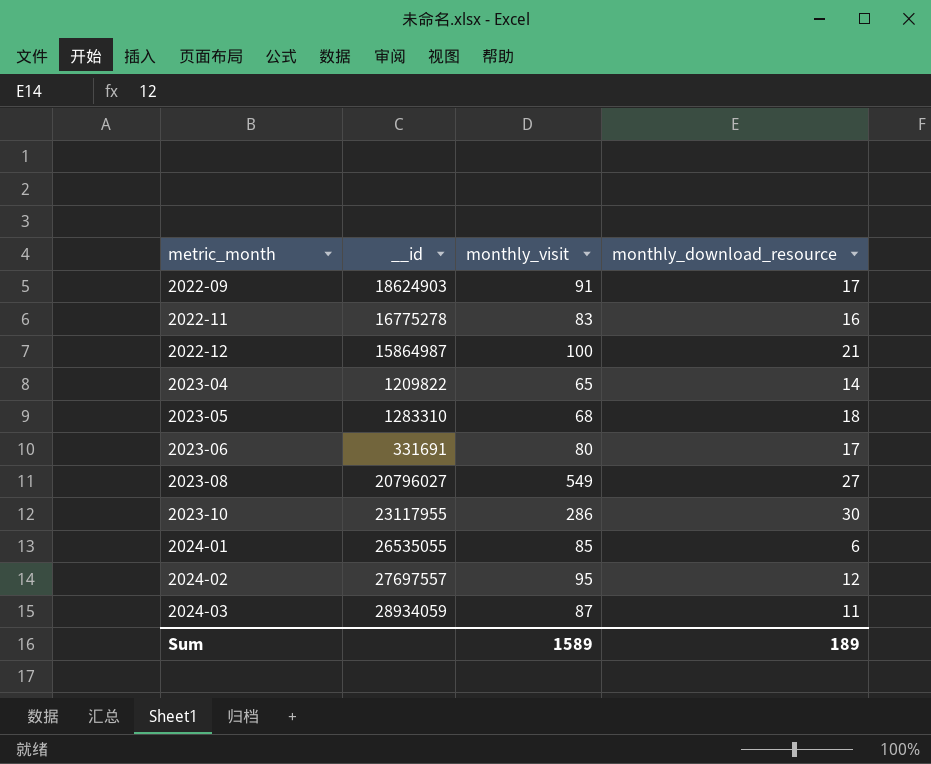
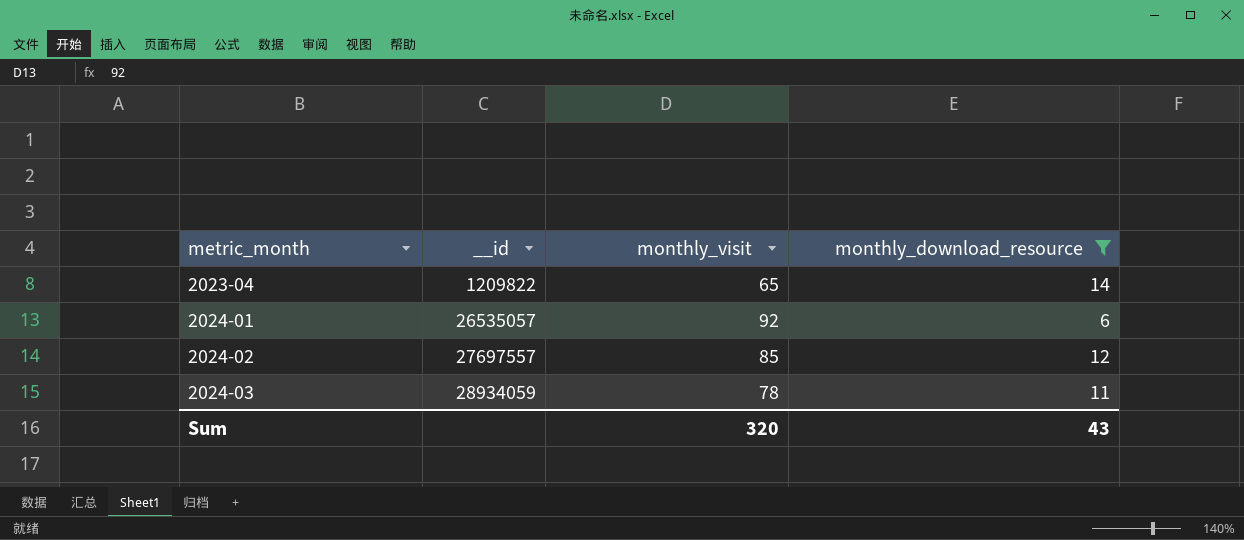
filter: none -> monthly_download_resource <= 14
2024-01 | __id: 26535055 -> 26535057
2024-01 | monthly_visit: 85 -> 92
2024-02 | monthly_visit: 95 -> 85
2024-03 | monthly_visit: 87 -> 78
Sum | monthly_visit: 1589 -> 320
Sum | monthly_download_resource: 189 -> 43

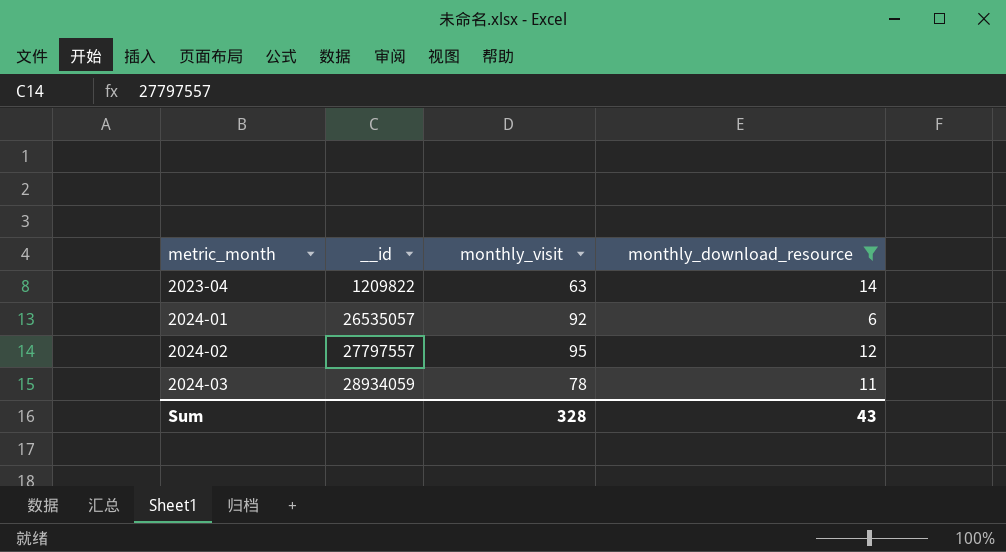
2023-04 | monthly_visit: 65 -> 63
2024-02 | __id: 27697557 -> 27797557
2024-02 | monthly_visit: 85 -> 95
Sum | monthly_visit: 320 -> 328

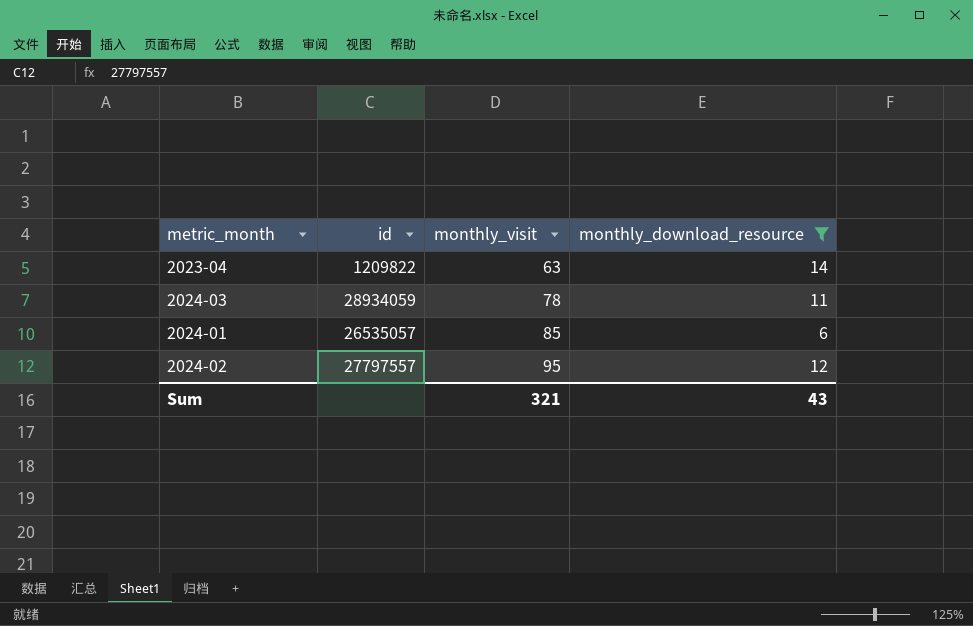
row order: metric_month ascending -> monthly_visit ascending
column name: __id -> id
2024-01 | monthly_visit: 92 -> 85
Sum | monthly_visit: 328 -> 321

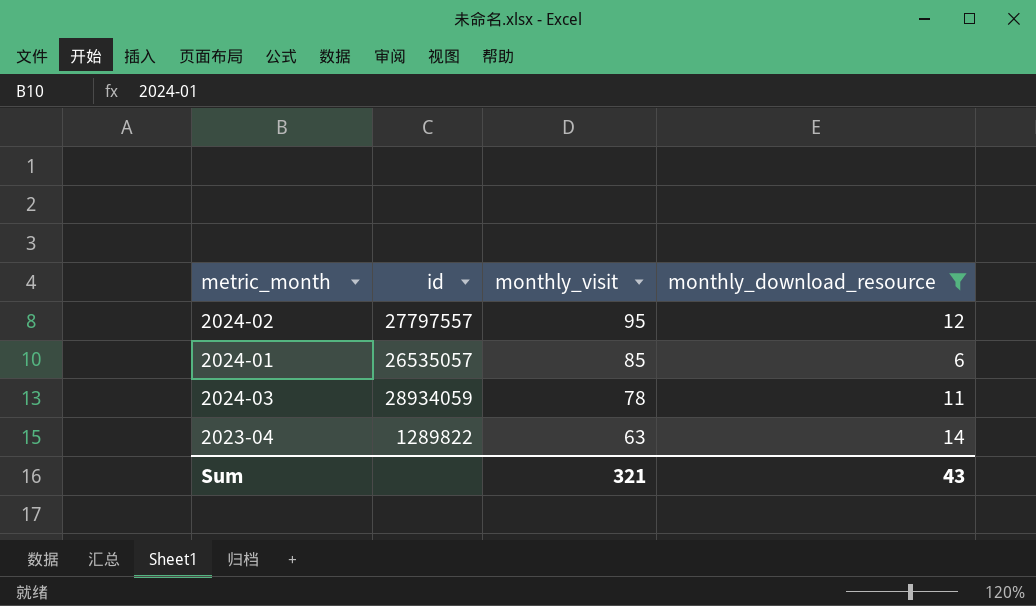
row order: monthly_visit ascending -> monthly_visit descending
2023-04 | id: 1209822 -> 1289822

